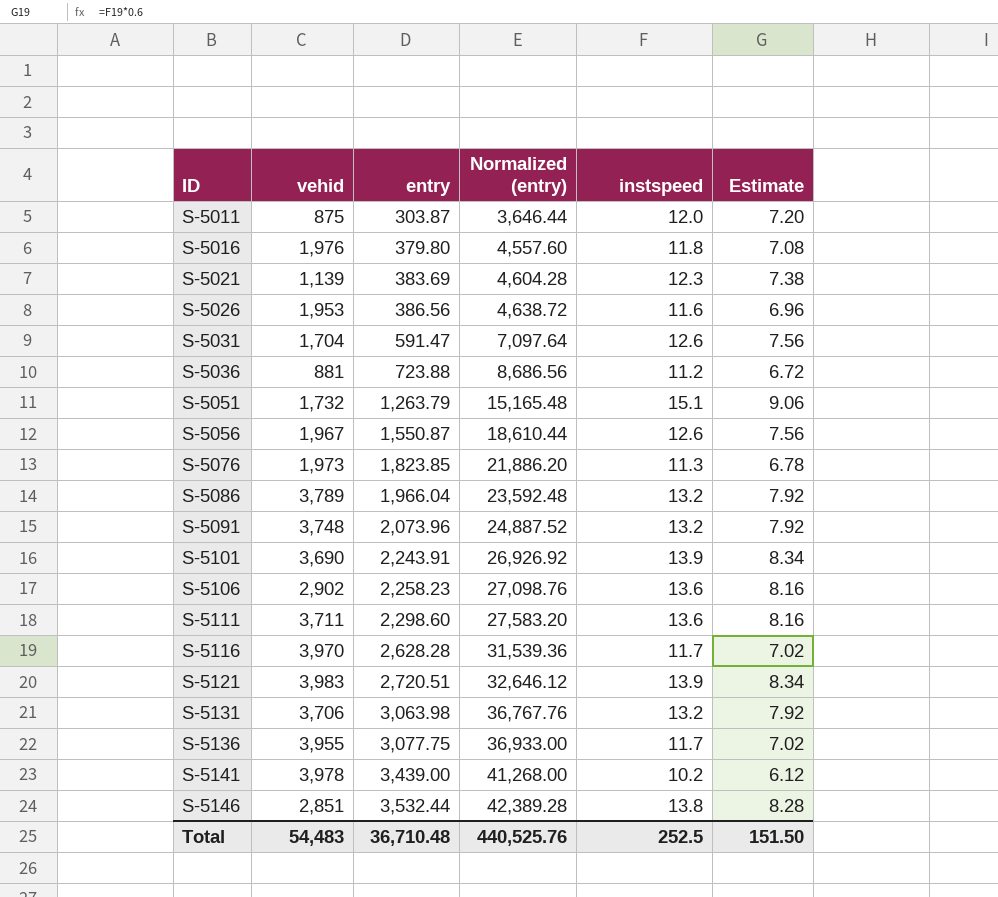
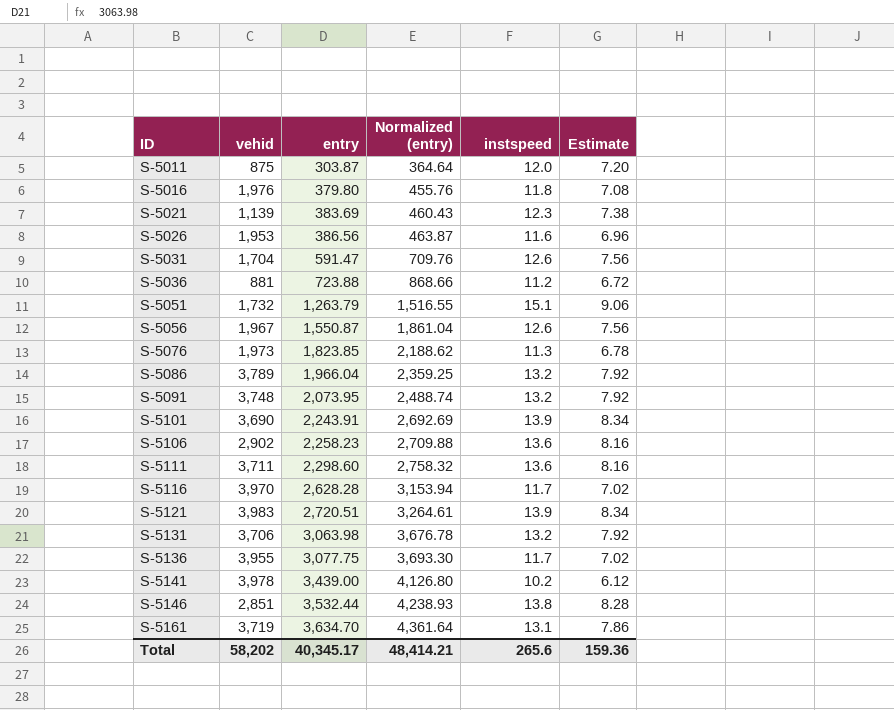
column Normalized (entry) | formula: [entry] * 12 -> [entry] * 1.2
S-5091 | entry: 2,073.96 -> 2,073.95
row S-5161: none -> 3,719 | 3,634.70 | 4,361.64 | 13.1 | 7.86
Total | vehid: 54,483 -> 58,202
Total | entry: 36,710.48 -> 40,345.17
Total | Normalized (entry): 440,525.76 -> 48,414.21
Total | instspeed: 252.5 -> 265.6
Total | Estimate: 151.50 -> 159.36

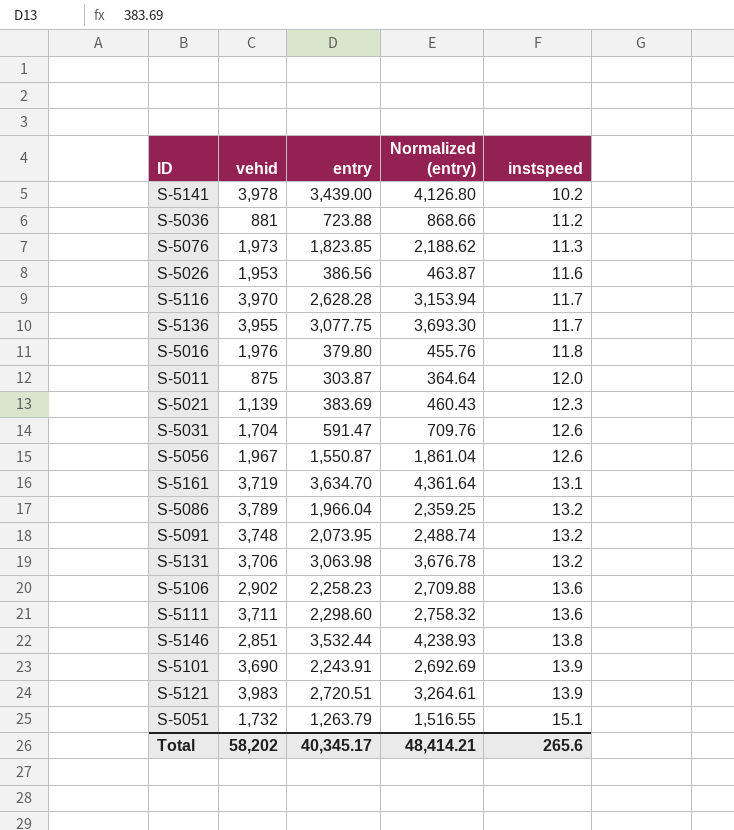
row order: ID ascending -> instspeed ascending
column Estimate | formula: [instspeed] * 0.6 -> none

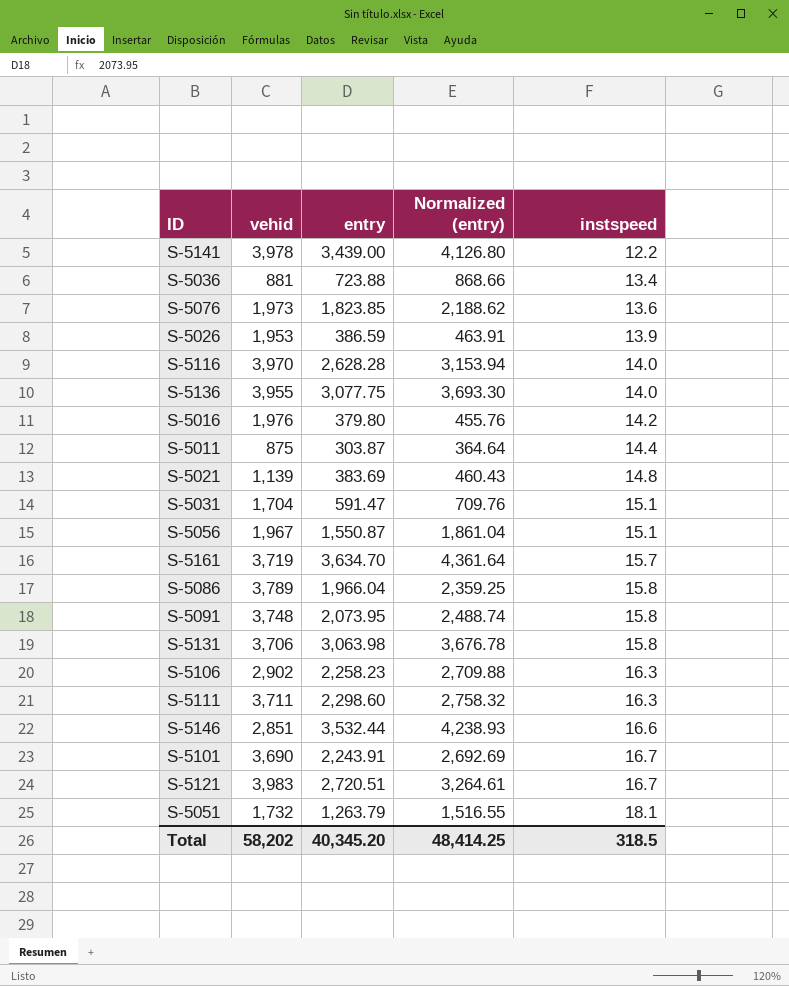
S-5141 | instspeed: 10.2 -> 12.2
S-5036 | instspeed: 11.2 -> 13.4
S-5076 | instspeed: 11.3 -> 13.6
S-5026 | entry: 386.56 -> 386.59
S-5026 | Normalized (entry): 463.87 -> 463.91
S-5026 | instspeed: 11.6 -> 13.9
S-5116 | instspeed: 11.7 -> 14.0
S-5136 | instspeed: 11.7 -> 14.0
S-5016 | instspeed: 11.8 -> 14.2
S-5011 | instspeed: 12.0 -> 14.4
S-5021 | instspeed: 12.3 -> 14.8
S-5031 | instspeed: 12.6 -> 15.1
S-5056 | instspeed: 12.6 -> 15.1
S-5161 | instspeed: 13.1 -> 15.7
S-5086 | instspeed: 13.2 -> 15.8
S-5091 | instspeed: 13.2 -> 15.8
S-5131 | instspeed: 13.2 -> 15.8
S-5106 | instspeed: 13.6 -> 16.3
S-5111 | instspeed: 13.6 -> 16.3
S-5146 | instspeed: 13.8 -> 16.6
S-5101 | instspeed: 13.9 -> 16.7
S-5121 | instspeed: 13.9 -> 16.7
S-5051 | instspeed: 15.1 -> 18.1
Total | entry: 40,345.17 -> 40,345.20
Total | Normalized (entry): 48,414.21 -> 48,414.25
Total | instspeed: 265.6 -> 318.5

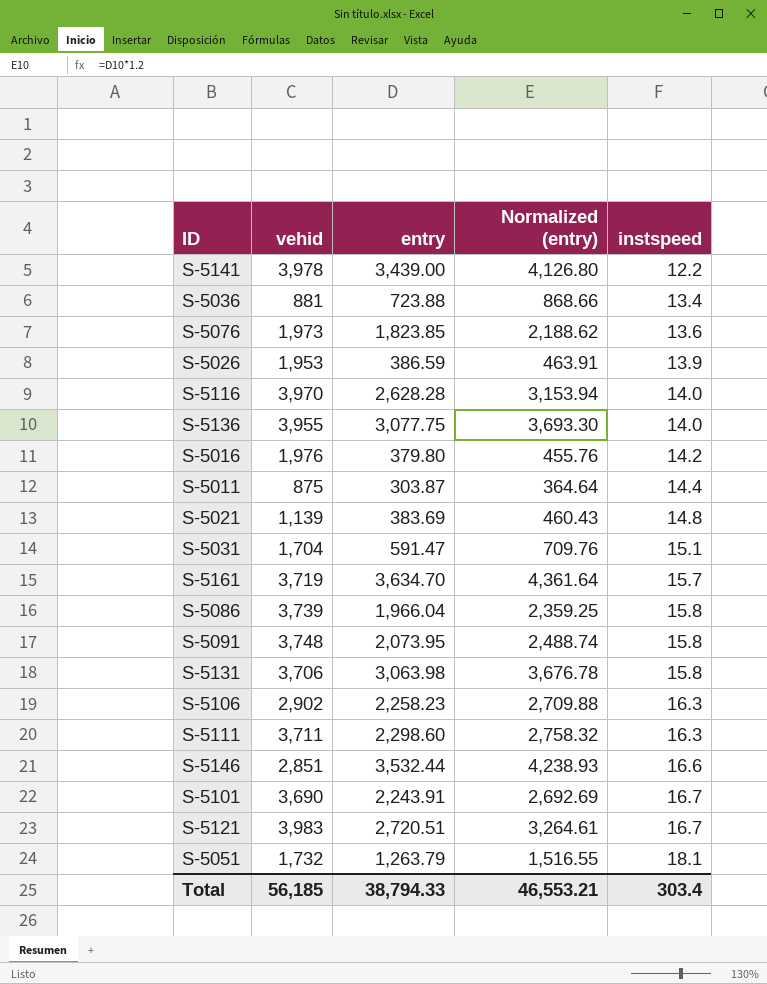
row S-5056: 1,967 | 1,550.87 | 1,861.04 | 15.1 -> none
S-5086 | vehid: 3,789 -> 3,739
Total | vehid: 58,202 -> 56,185
Total | entry: 40,345.20 -> 38,794.33
Total | Normalized (entry): 48,414.25 -> 46,553.21
Total | instspeed: 318.5 -> 303.4

